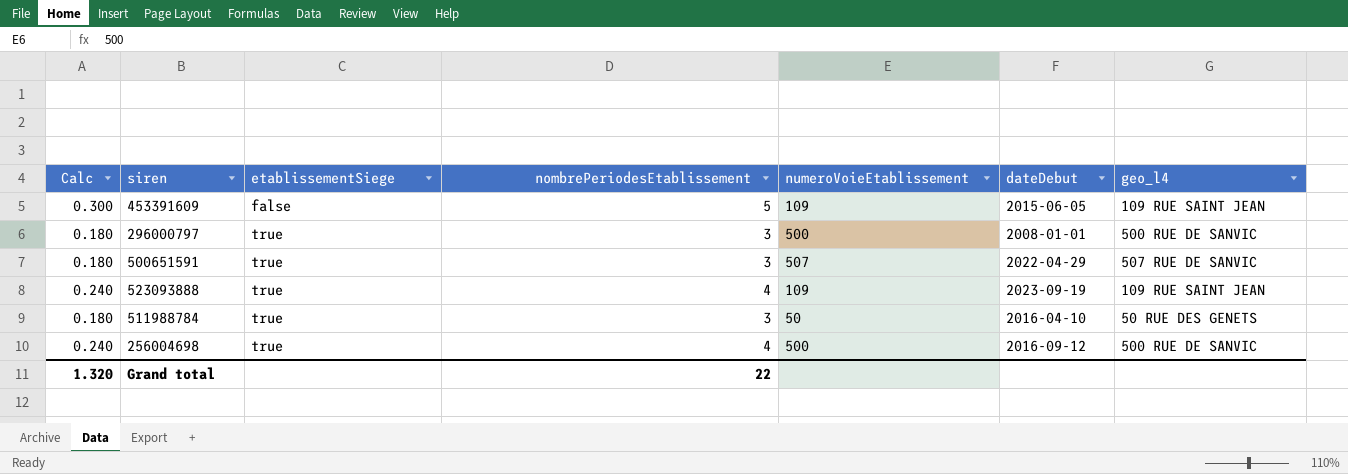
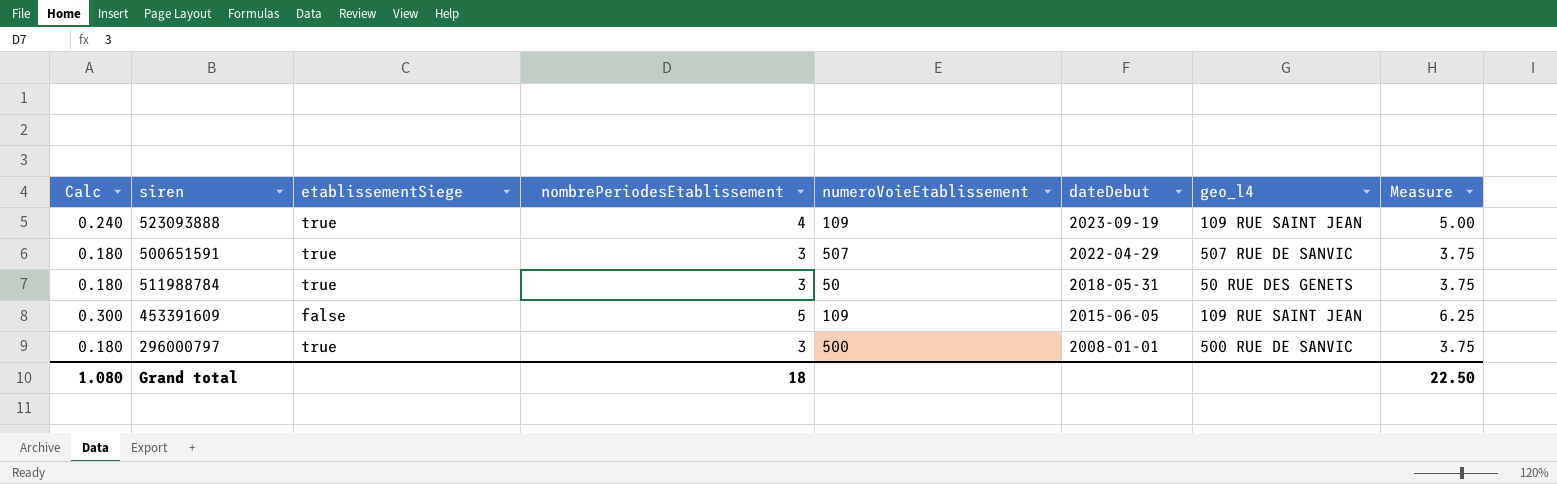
row order: etablissementSiege ascending -> dateDebut descending
column Measure | formula: none -> [nombrePeriodesEtablissement] * 1.25
row 256004698: 0.240 | true | 4 | 500 | 2016-09-12 | 500 RUE DE SANVIC -> none
511988784 | dateDebut: 2016-04-10 -> 2018-05-31
Grand total | Calc: 1.320 -> 1.080
Grand total | nombrePeriodesEtablissement: 22 -> 18

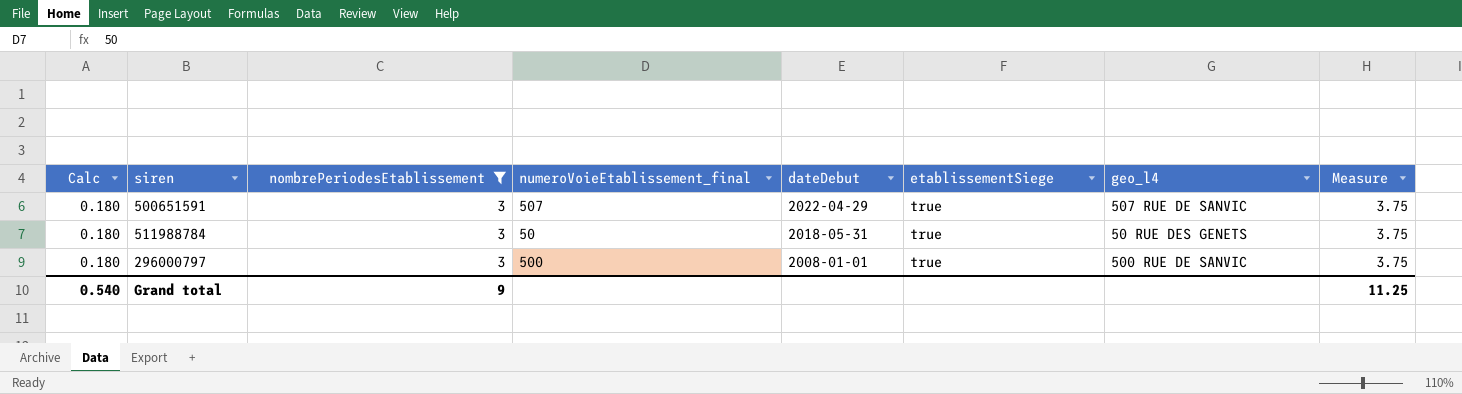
filter: none -> nombrePeriodesEtablissement = 3
column name: numeroVoieEtablissement -> numeroVoieEtablissement_final
column etablissementSiege | position: 3 -> 6
Grand total | Calc: 1.080 -> 0.540
Grand total | nombrePeriodesEtablissement: 18 -> 9
Grand total | Measure: 22.50 -> 11.25

